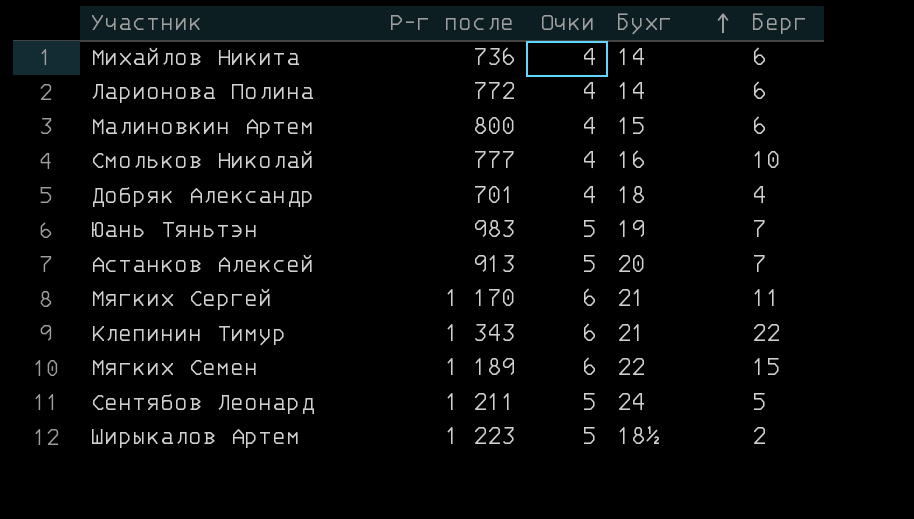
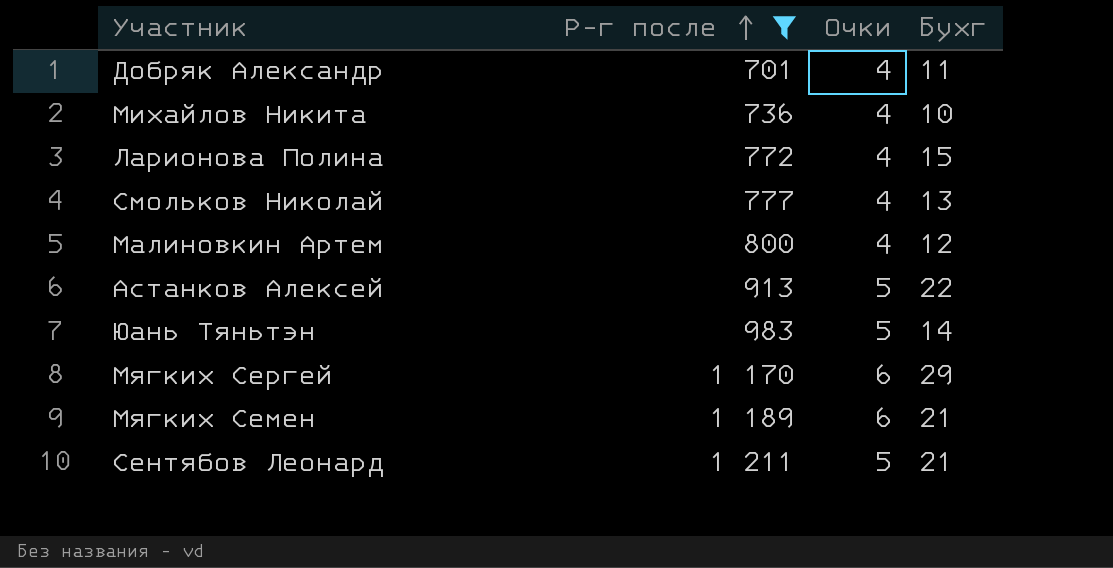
filter: none -> Р-г после <= 1 211
row order: Бухг ascending -> Р-г после ascending
column Берг | position: 5 -> none
Добряк Александр | Бухг: 18 -> 11
Михайлов Никита | Бухг: 14 -> 10
Ларионова Полина | Бухг: 14 -> 15
Смольков Николай | Бухг: 16 -> 13
Малиновкин Артем | Бухг: 15 -> 12
Астанков Алексей | Бухг: 20 -> 22
Юань Тяньтэн | Бухг: 19 -> 14
Мягких Сергей | Бухг: 21 -> 29
Мягких Семен | Бухг: 22 -> 21
Сентябов Леонард | Бухг: 24 -> 21

